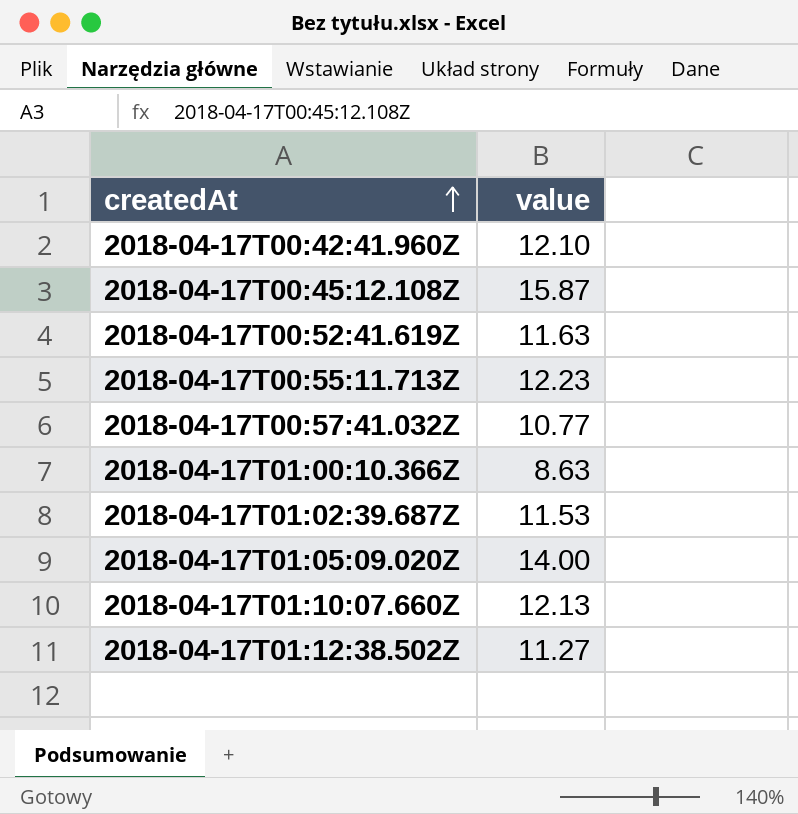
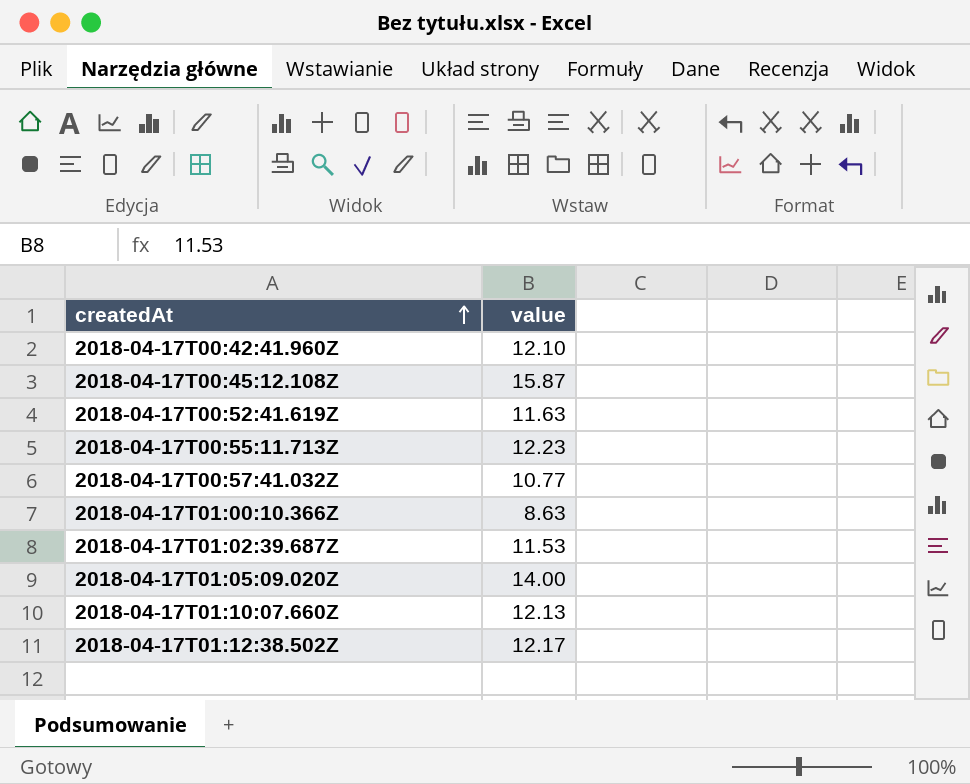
2018-04-17T01:12:38.502Z | value: 11.27 -> 12.17

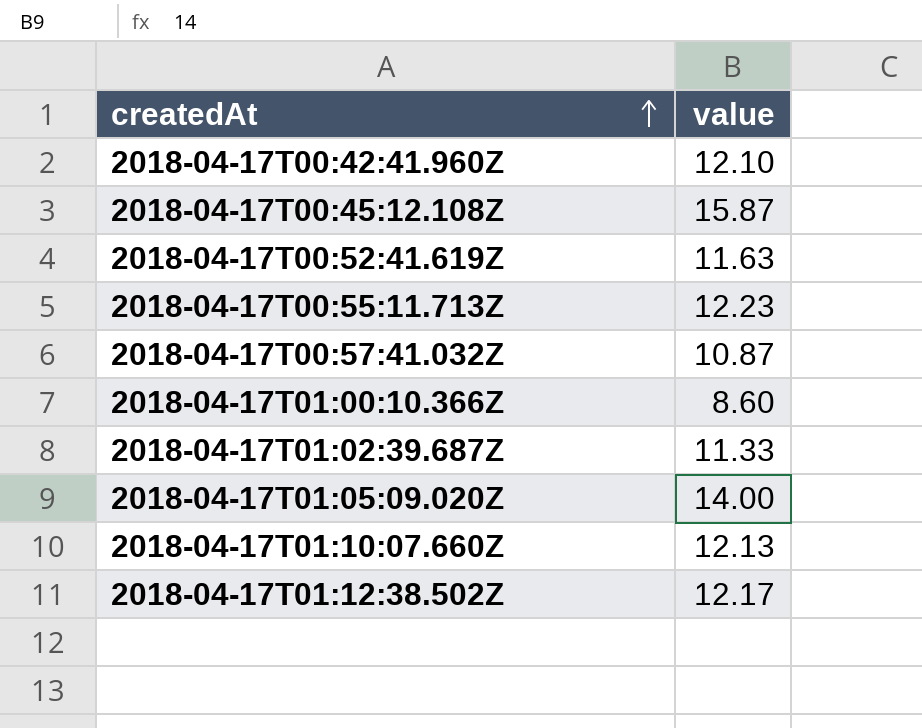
2018-04-17T00:57:41.032Z | value: 10.77 -> 10.87
2018-04-17T01:00:10.366Z | value: 8.63 -> 8.60
2018-04-17T01:02:39.687Z | value: 11.53 -> 11.33

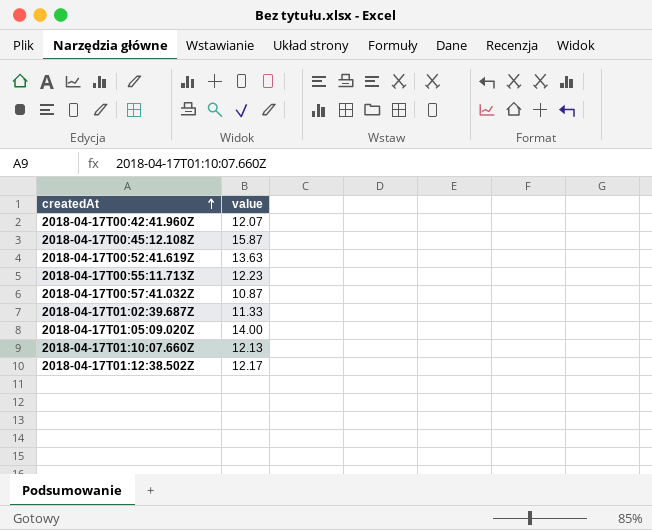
row 2018-04-17T01:00:10.366Z: 8.60 -> none
2018-04-17T00:42:41.960Z | value: 12.10 -> 12.07
2018-04-17T00:52:41.619Z | value: 11.63 -> 13.63

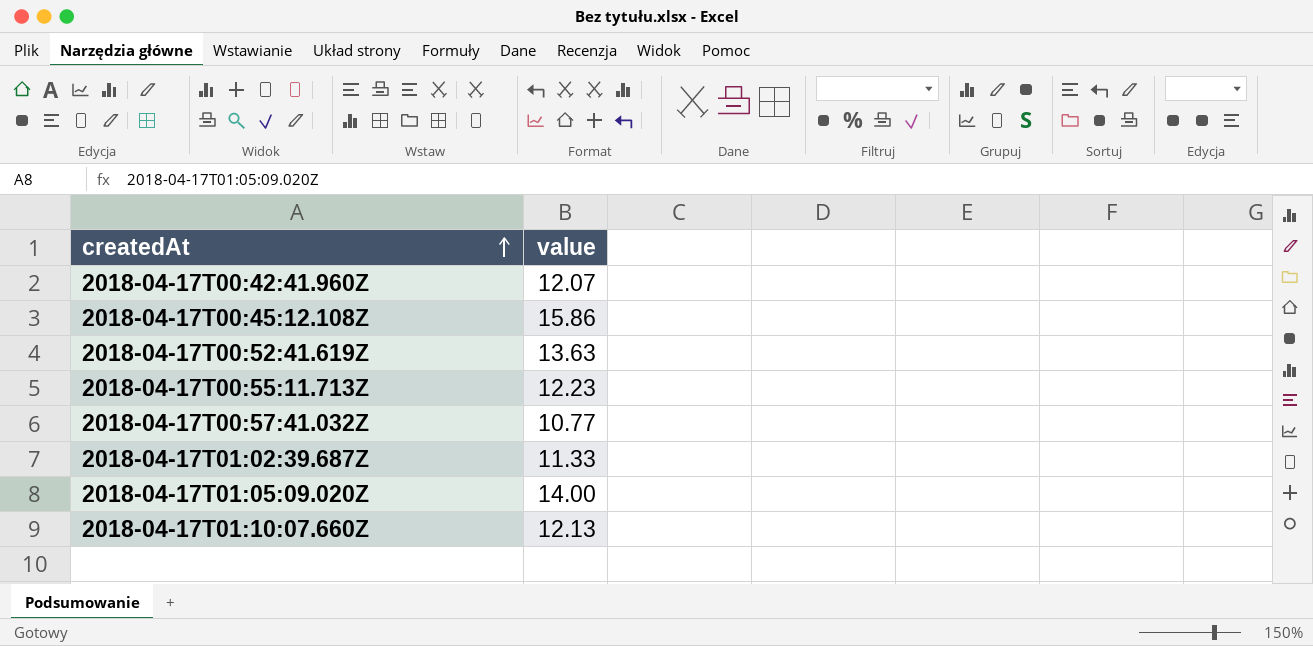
row 2018-04-17T01:12:38.502Z: 12.17 -> none
2018-04-17T00:45:12.108Z | value: 15.87 -> 15.86
2018-04-17T00:57:41.032Z | value: 10.87 -> 10.77

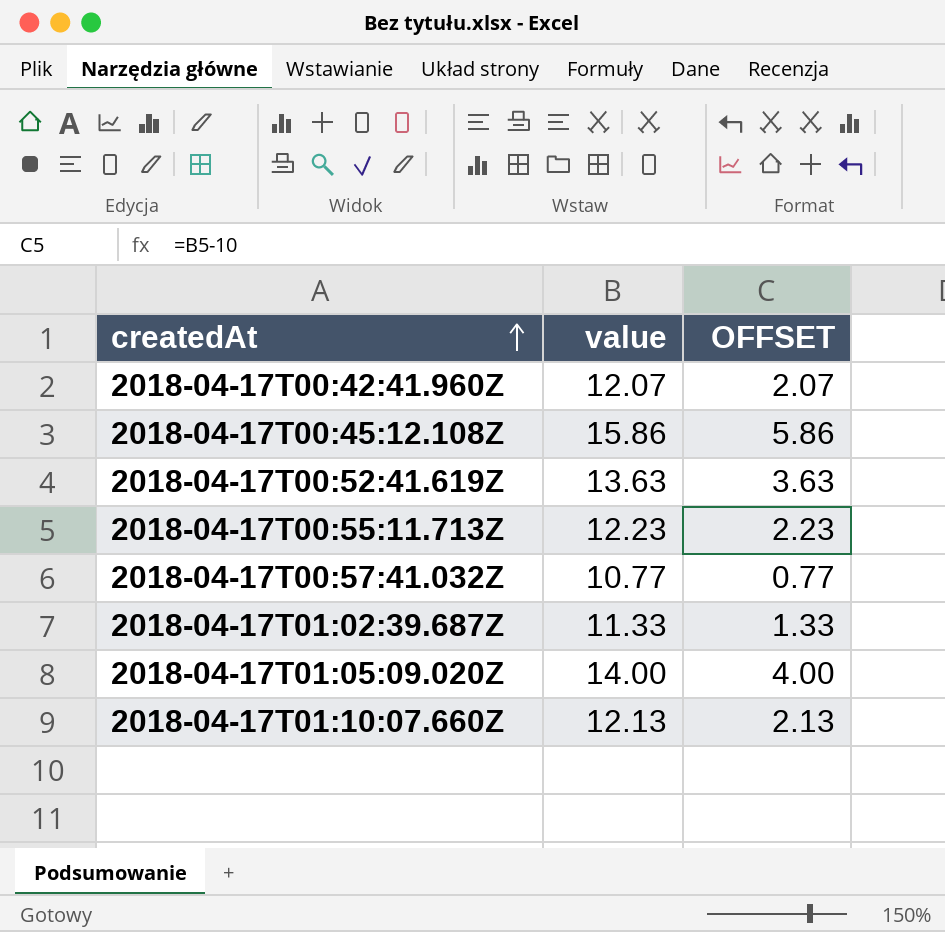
column OFFSET | formula: none -> [value] - 10

